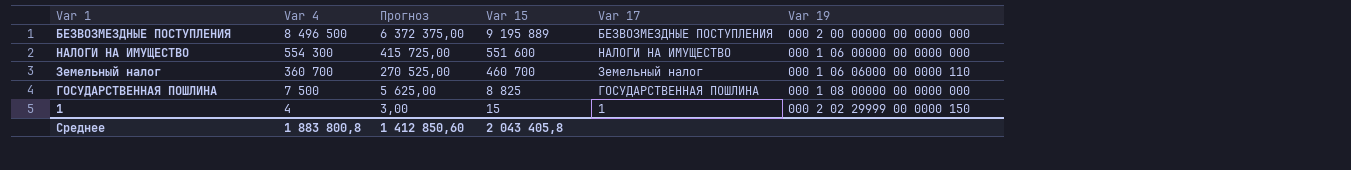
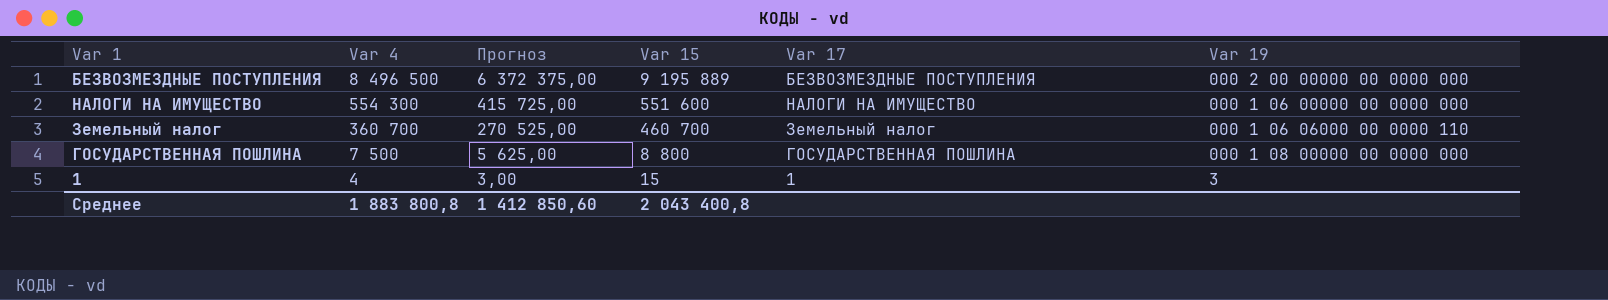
ГОСУДАРСТВЕННАЯ ПОШЛИНА | Var 15: 8 825 -> 8 800
1 | Var 19: 000 2 02 29999 00 0000 150 -> 3
Среднее | Var 15: 2 043 405,8 -> 2 043 400,8

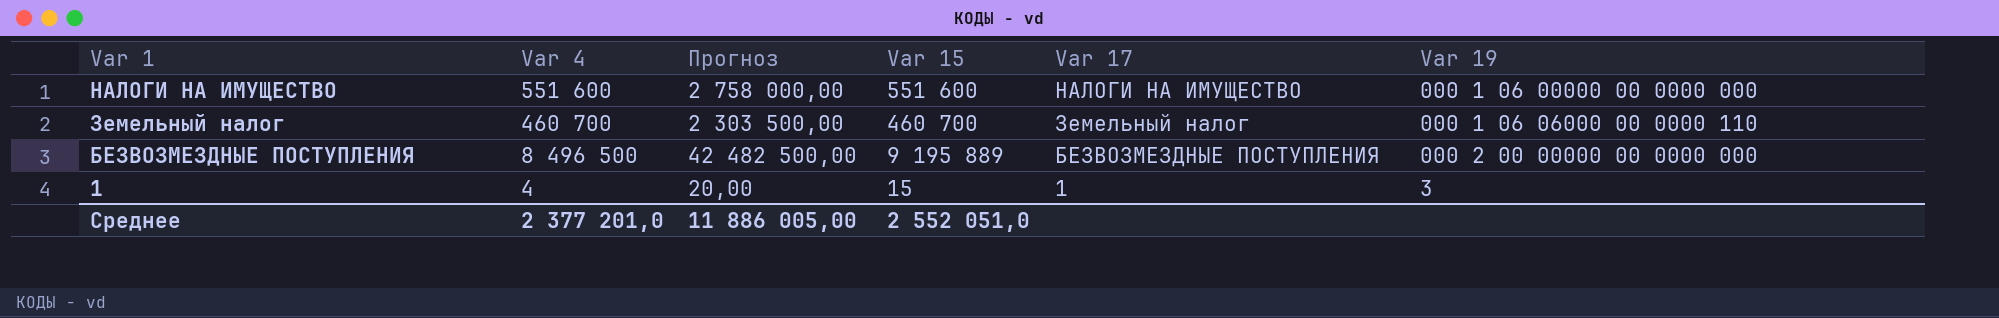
row order: Var 4 descending -> Var 1 descending
column Прогноз | formula: [Var 4] * 0,75 -> [Var 4] * 5
row ГОСУДАРСТВЕННАЯ ПОШЛИНА: 7 500 | 5 625,00 | 8 800 | ГОСУДАРСТВЕННАЯ ПОШЛИНА | 000 1 08 00000 00 0000 000 -> none
НАЛОГИ НА ИМУЩЕСТВО | Var 4: 554 300 -> 551 600
Земельный налог | Var 4: 360 700 -> 460 700
Среднее | Var 4: 1 883 800,8 -> 2 377 201,0
Среднее | Прогноз: 1 412 850,60 -> 11 886 005,00
Среднее | Var 15: 2 043 400,8 -> 2 552 051,0

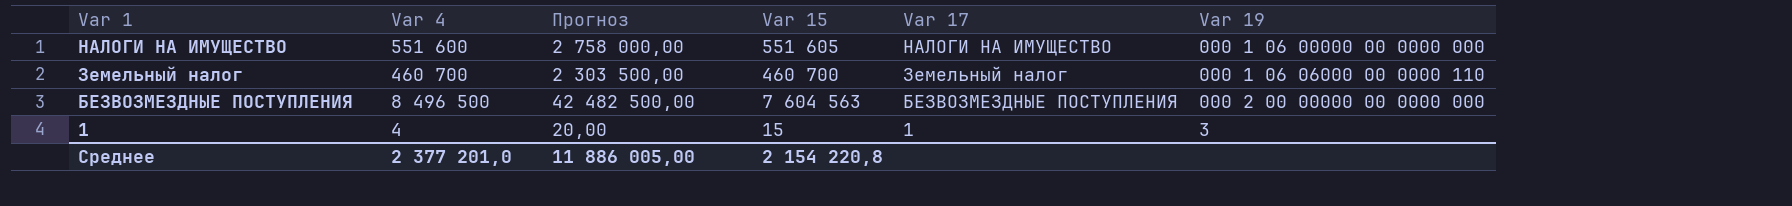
НАЛОГИ НА ИМУЩЕСТВО | Var 15: 551 600 -> 551 605
БЕЗВОЗМЕЗДНЫЕ ПОСТУПЛЕНИЯ | Var 15: 9 195 889 -> 7 604 563
Среднее | Var 15: 2 552 051,0 -> 2 154 220,8

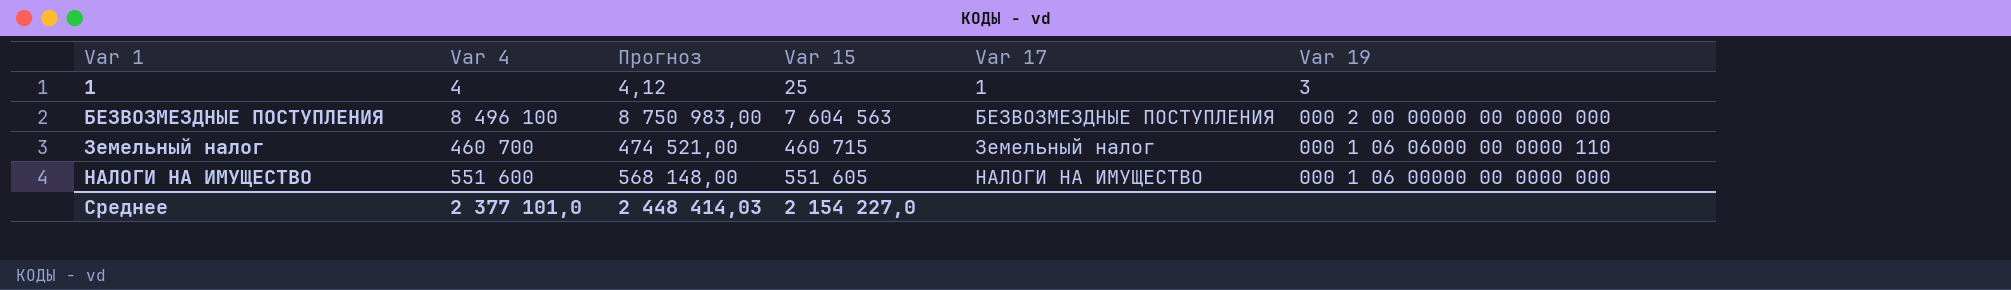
row order: Var 1 descending -> Var 1 ascending
column Прогноз | formula: [Var 4] * 5 -> [Var 4] * 1,03
1 | Var 15: 15 -> 25
БЕЗВОЗМЕЗДНЫЕ ПОСТУПЛЕНИЯ | Var 4: 8 496 500 -> 8 496 100
Земельный налог | Var 15: 460 700 -> 460 715
Среднее | Var 4: 2 377 201,0 -> 2 377 101,0
Среднее | Прогноз: 11 886 005,00 -> 2 448 414,03
Среднее | Var 15: 2 154 220,8 -> 2 154 227,0

